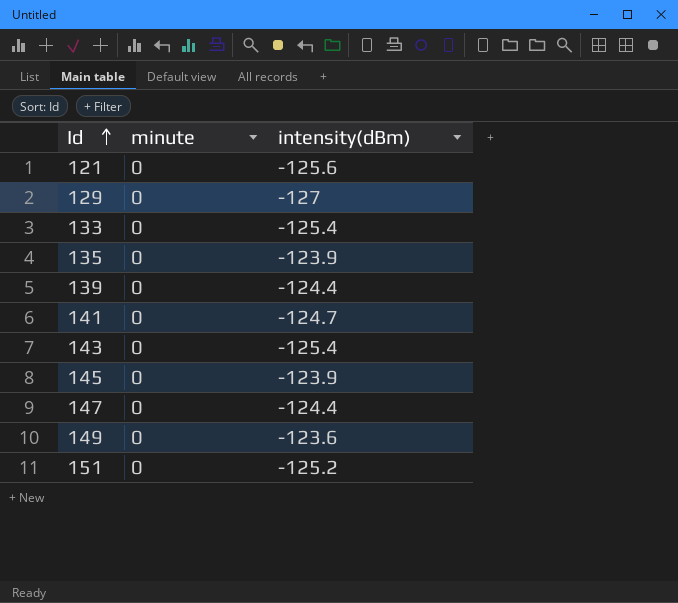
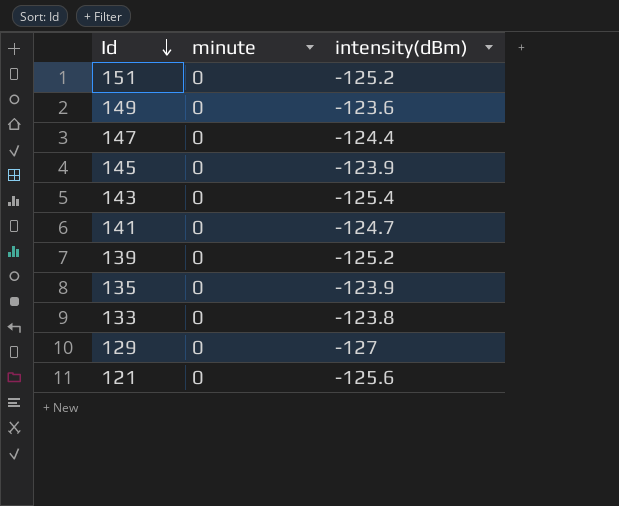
row order: Id ascending -> Id descending
139 | intensity(dBm): -124.4 -> -125.2
133 | intensity(dBm): -125.4 -> -123.8

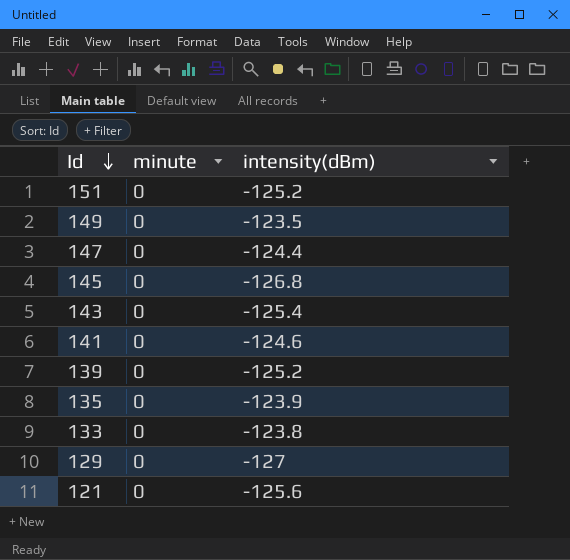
149 | intensity(dBm): -123.6 -> -123.5
145 | intensity(dBm): -123.9 -> -126.8
141 | intensity(dBm): -124.7 -> -124.6

